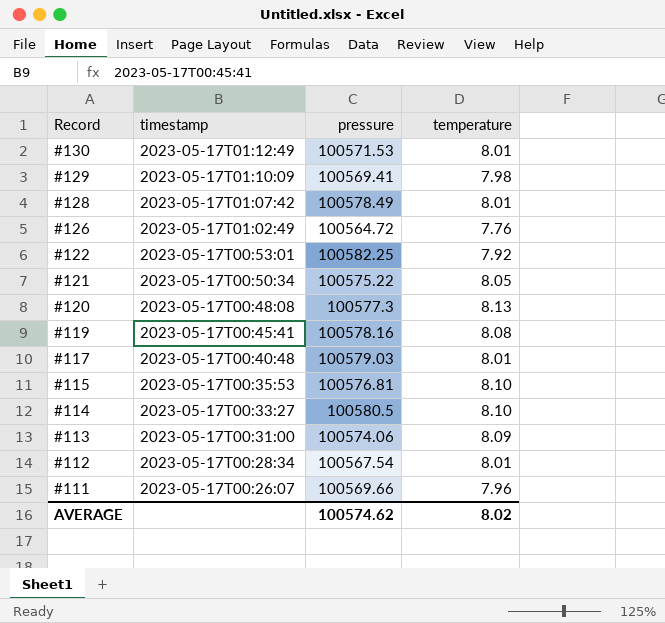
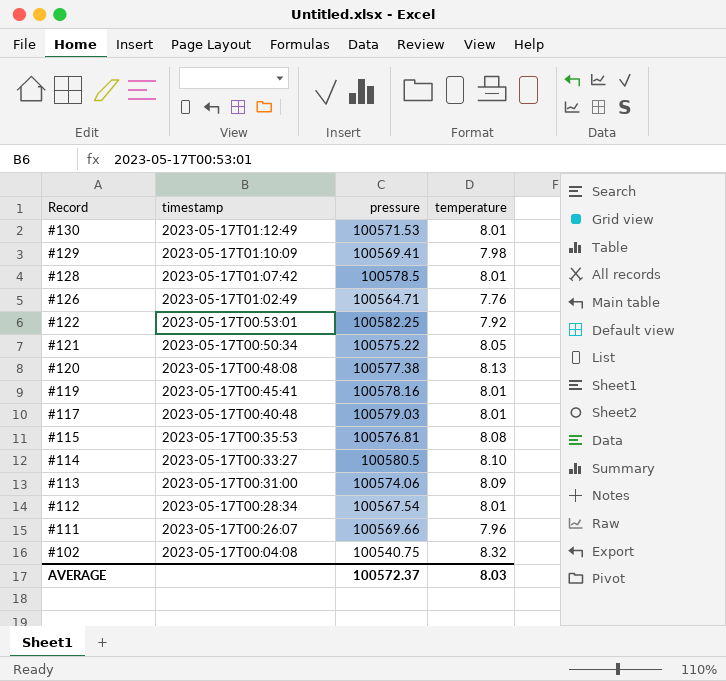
#128 | pressure: 100578.49 -> 100578.5
#126 | pressure: 100564.72 -> 100564.71
#120 | pressure: 100577.3 -> 100577.38
#119 | temperature: 8.08 -> 8.01
#115 | temperature: 8.10 -> 8.08
row #102: none -> 2023-05-17T00:04:08 | 100540.75 | 8.32
AVERAGE | pressure: 100574.62 -> 100572.37
AVERAGE | temperature: 8.02 -> 8.03

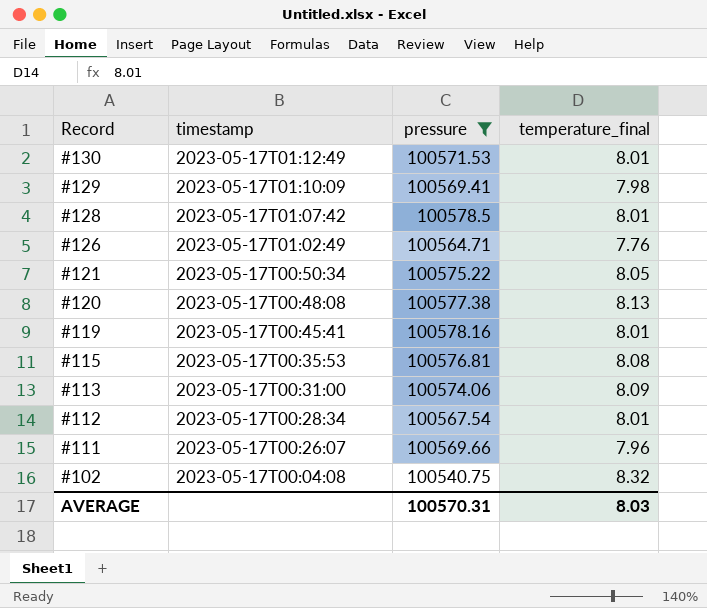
filter: none -> pressure <= 100578.5
column name: temperature -> temperature_final
AVERAGE | pressure: 100572.37 -> 100570.31

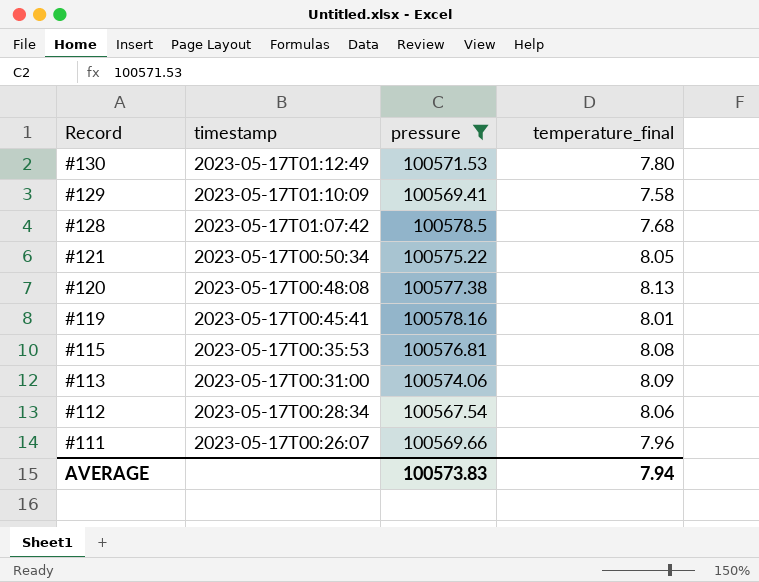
row #126: 2023-05-17T01:02:49 | 100564.71 | 7.76 -> none
row #102: 2023-05-17T00:04:08 | 100540.75 | 8.32 -> none
#130 | temperature_final: 8.01 -> 7.80
#129 | temperature_final: 7.98 -> 7.58
#128 | temperature_final: 8.01 -> 7.68
#112 | temperature_final: 8.01 -> 8.06
AVERAGE | pressure: 100570.31 -> 100573.83
AVERAGE | temperature_final: 8.03 -> 7.94

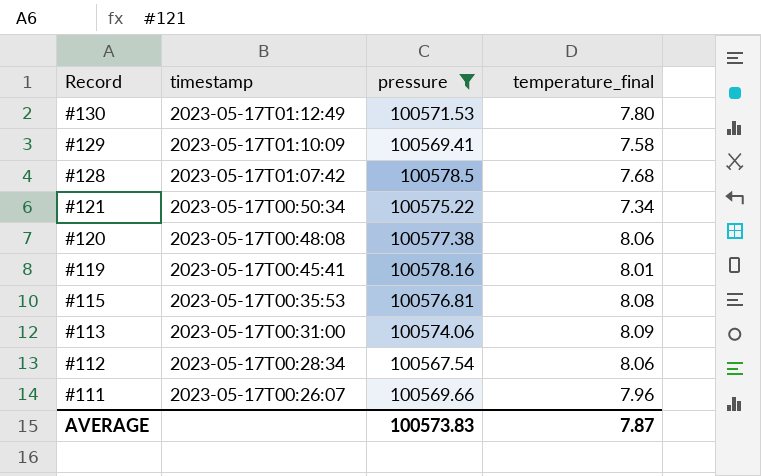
#121 | temperature_final: 8.05 -> 7.34
#120 | temperature_final: 8.13 -> 8.06
AVERAGE | temperature_final: 7.94 -> 7.87

